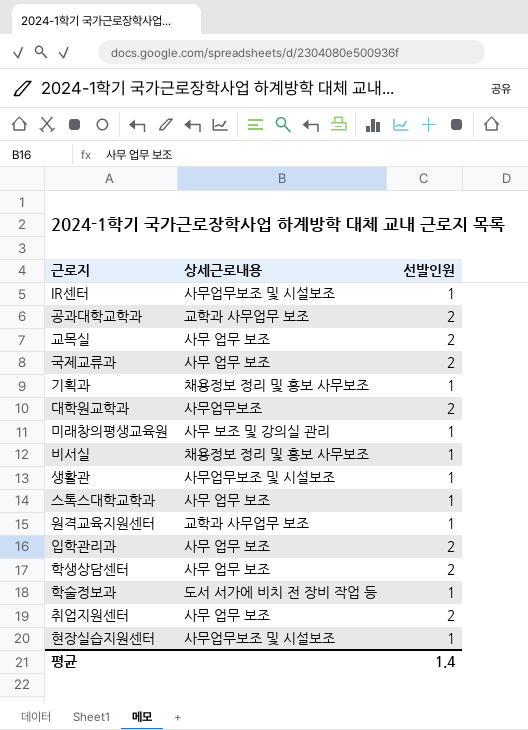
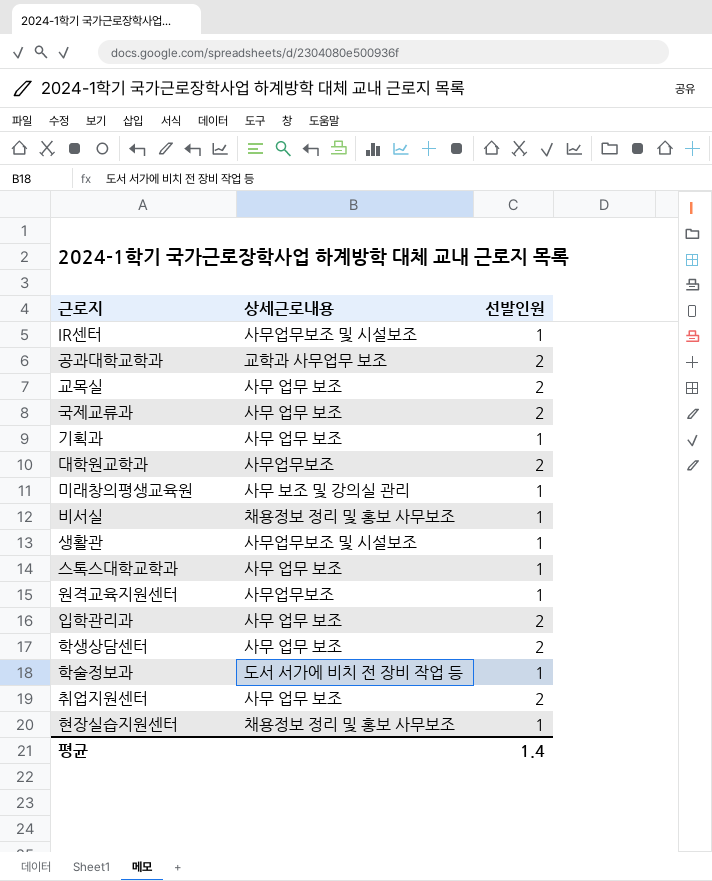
기획과 | 상세근로내용: 채용정보 정리 및 홍보 사무보조 -> 사무 업무 보조
원격교육지원센터 | 상세근로내용: 교학과 사무업무 보조 -> 사무업무보조
현장실습지원센터 | 상세근로내용: 사무업무보조 및 시설보조 -> 채용정보 정리 및 홍보 사무보조

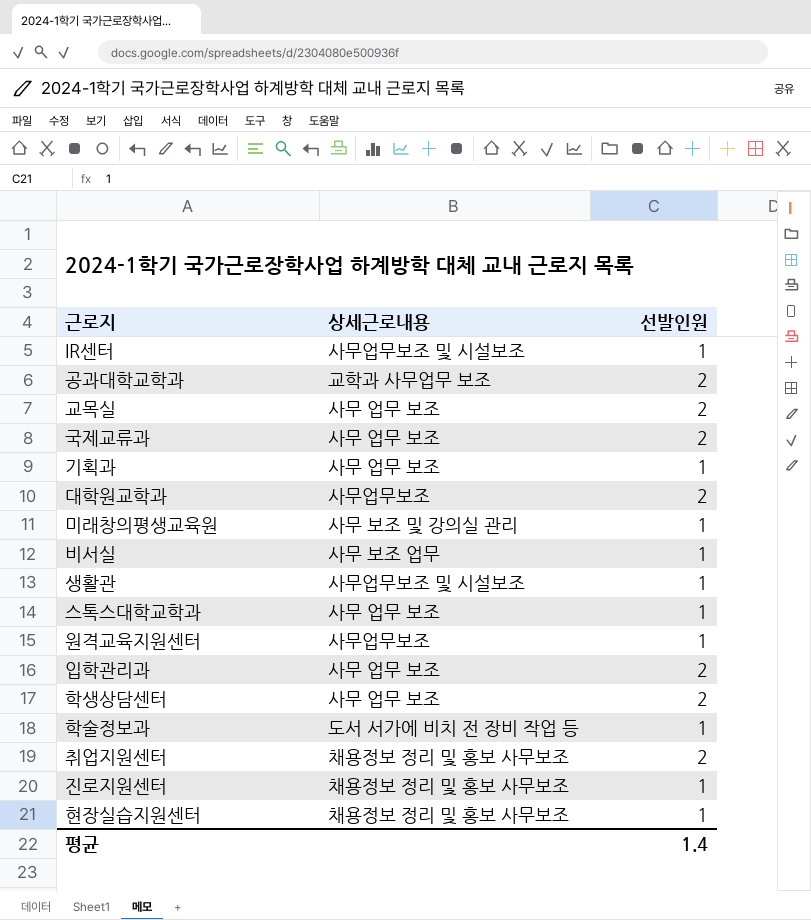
비서실 | 상세근로내용: 채용정보 정리 및 홍보 사무보조 -> 사무 보조 업무
취업지원센터 | 상세근로내용: 사무 업무 보조 -> 채용정보 정리 및 홍보 사무보조
row 진로지원센터: none -> 채용정보 정리 및 홍보 사무보조 | 1

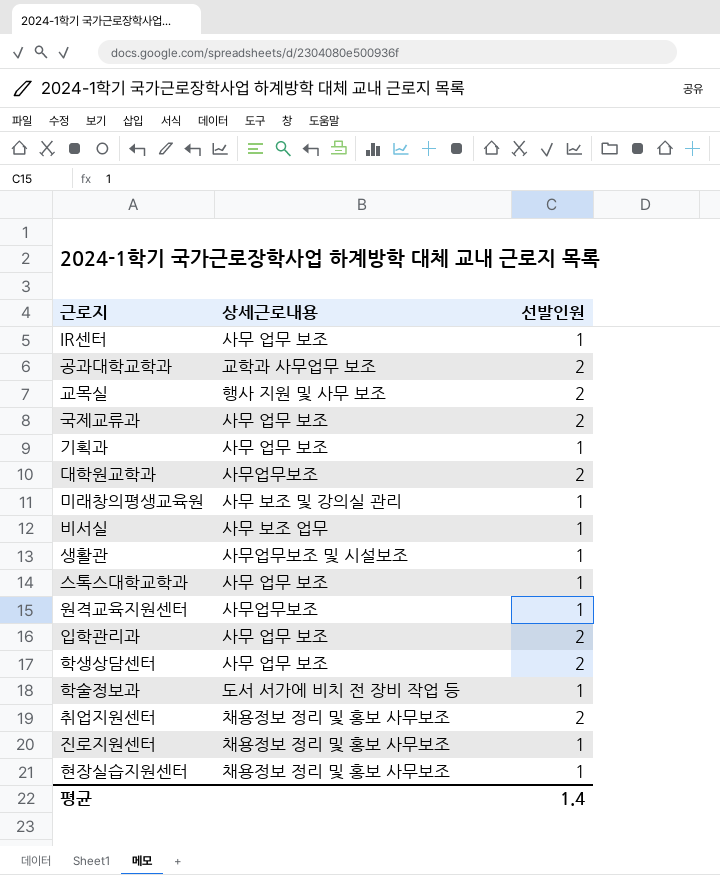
IR센터 | 상세근로내용: 사무업무보조 및 시설보조 -> 사무 업무 보조
교목실 | 상세근로내용: 사무 업무 보조 -> 행사 지원 및 사무 보조

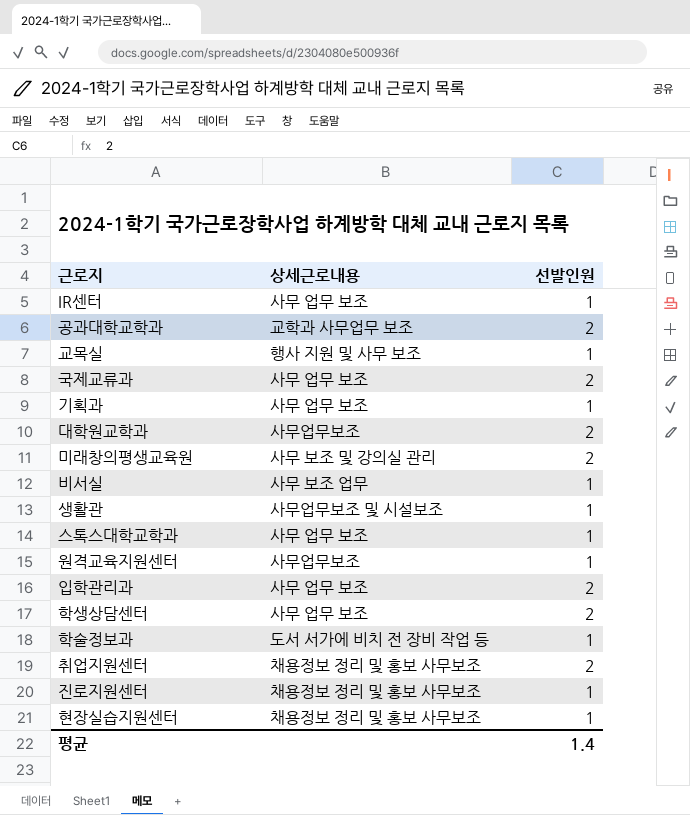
교목실 | 선발인원: 2 -> 1
미래창의평생교육원 | 선발인원: 1 -> 2

